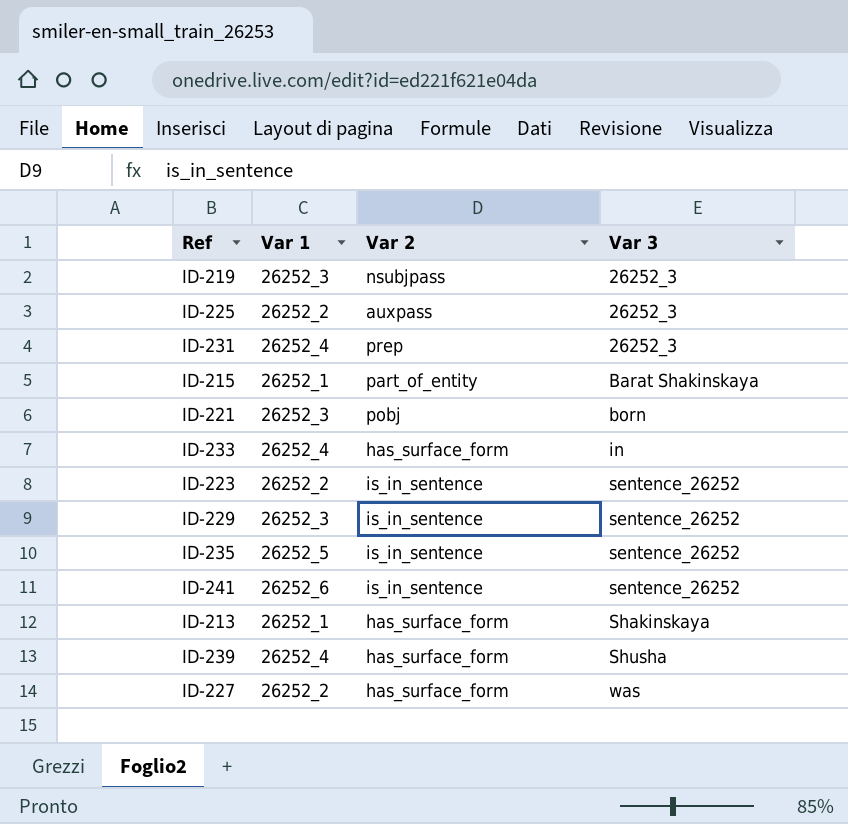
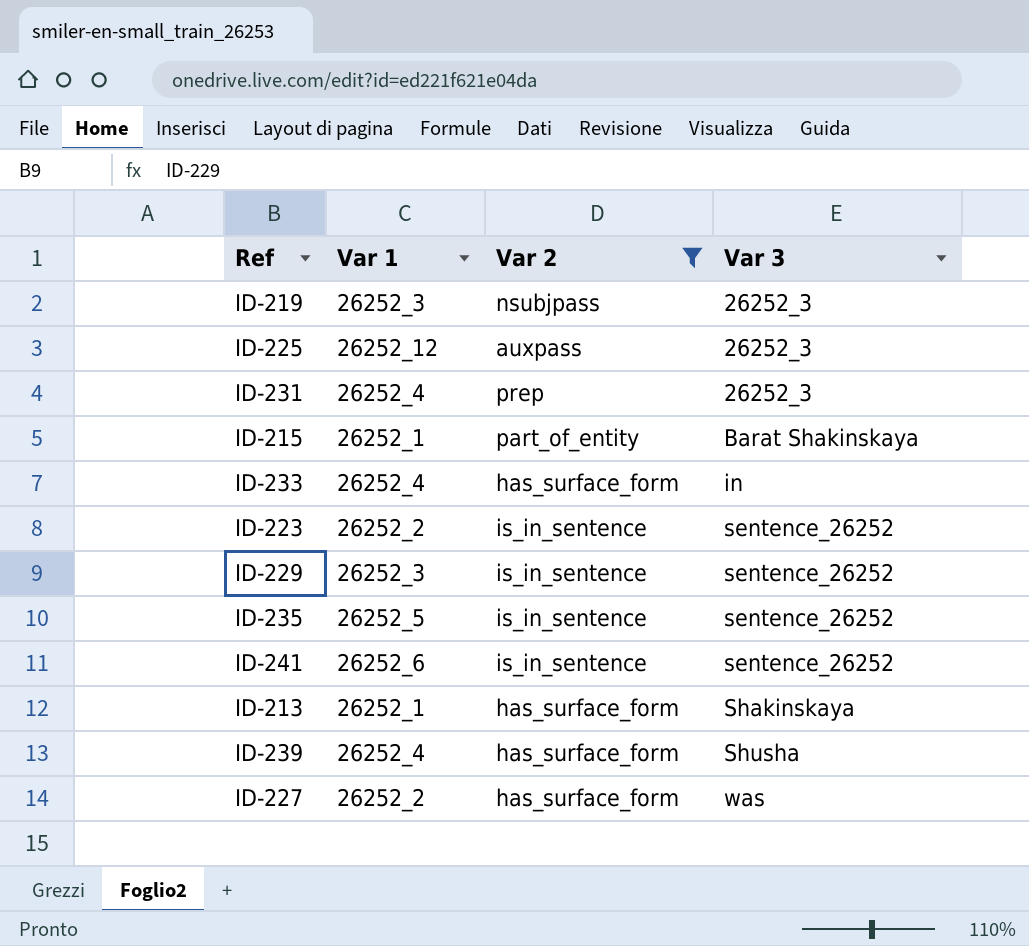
filter: none -> Var 2 != pobj
ID-225 | Var 1: 26252_2 -> 26252_12

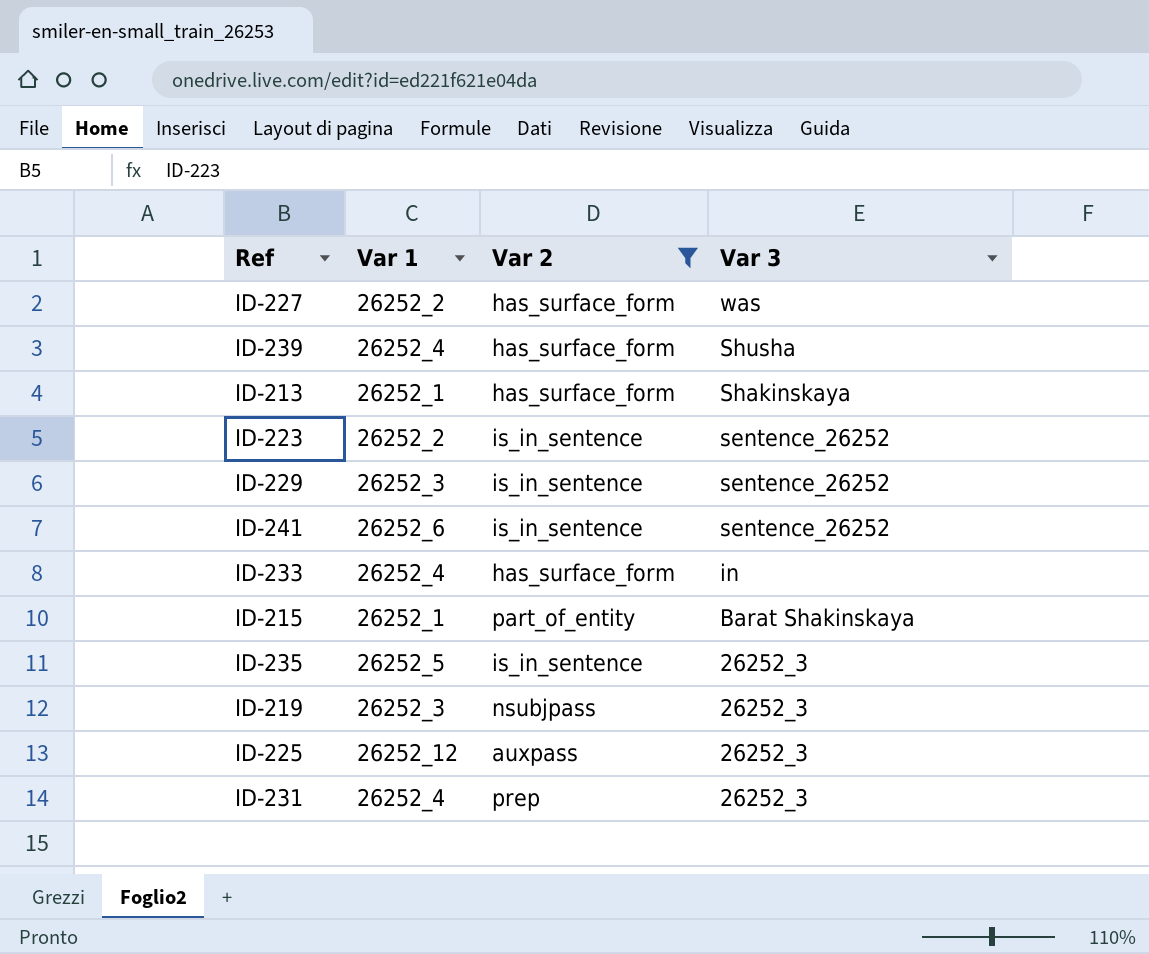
row order: Var 3 ascending -> Var 3 descending
ID-235 | Var 3: sentence_26252 -> 26252_3

